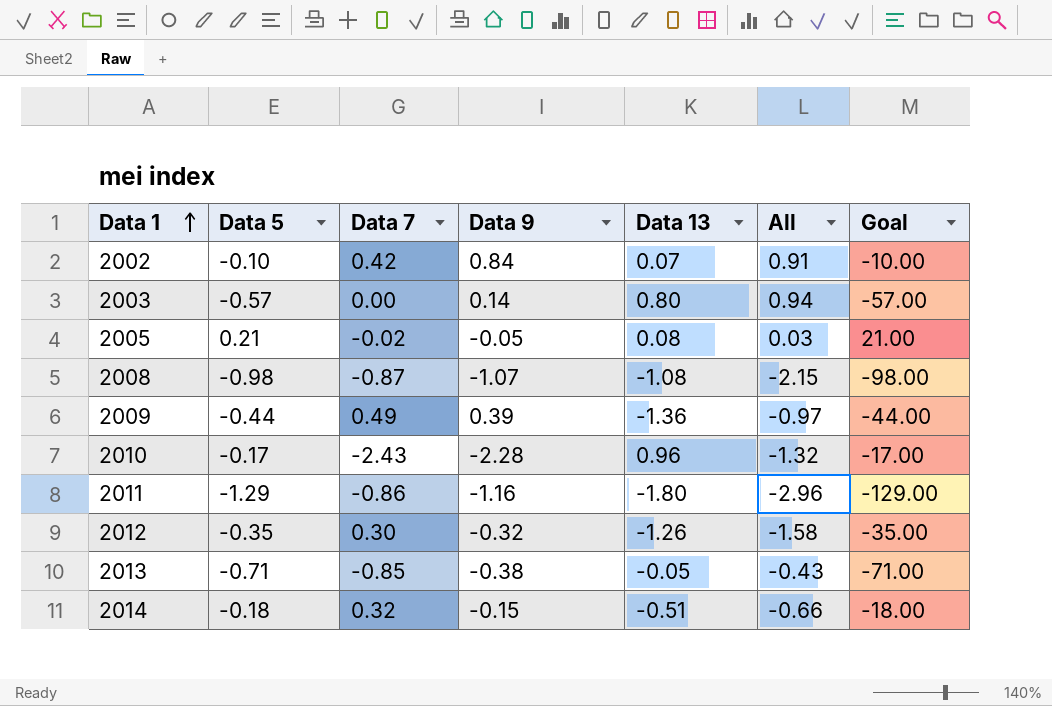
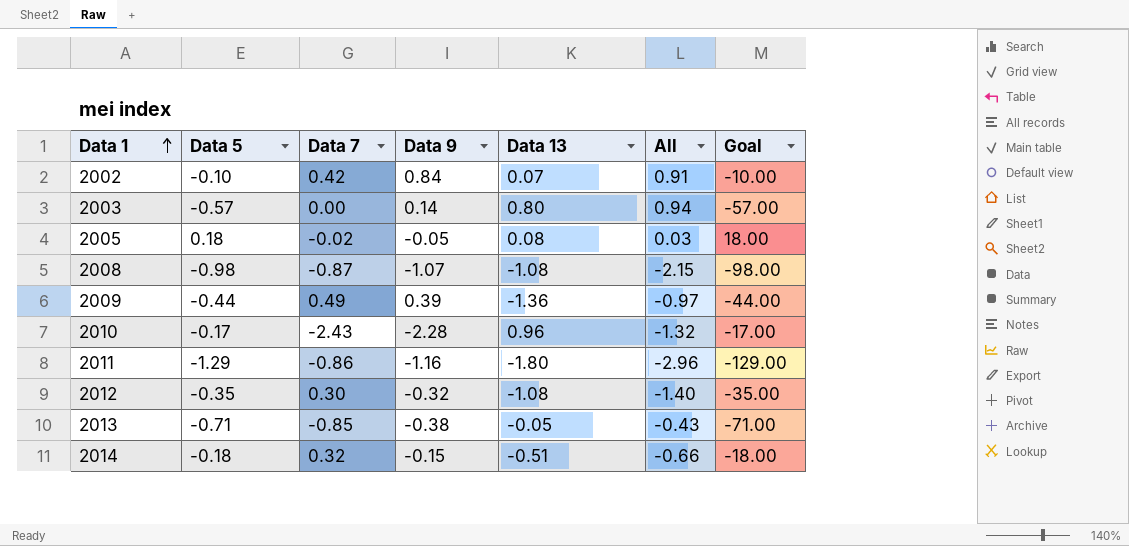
2005 | Data 5: 0.21 -> 0.18
2005 | Goal: 21.00 -> 18.00
2012 | Data 13: -1.26 -> -1.08
2012 | All: -1.58 -> -1.40

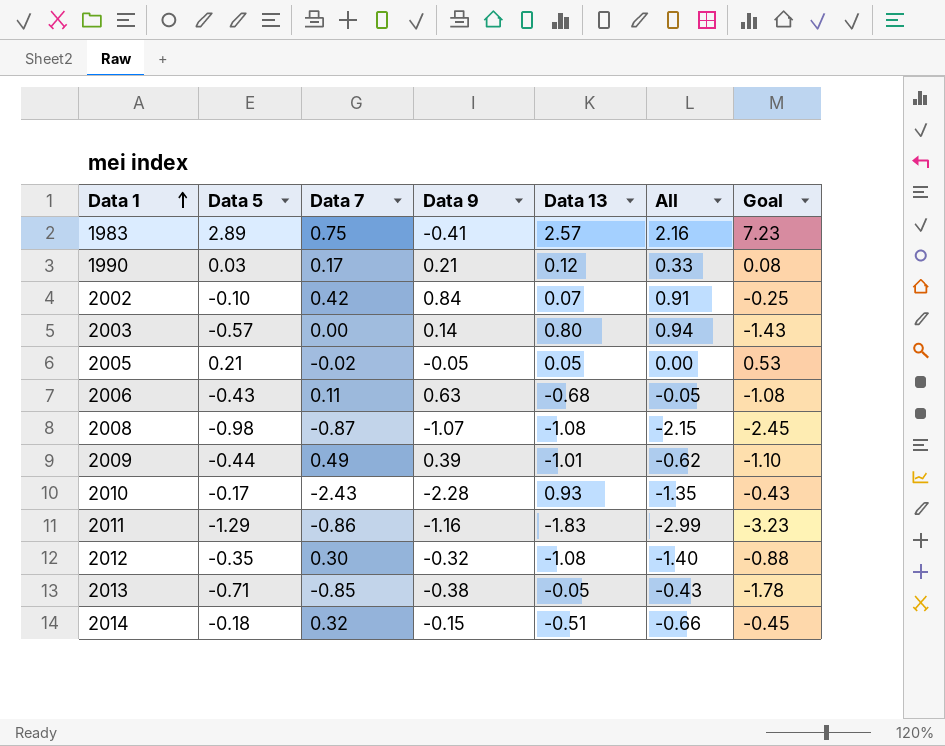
column Goal | formula: [Data 5] * 100 -> [Data 5] * 2.5
row 1983: none -> 2.89 | 0.75 | -0.41 | 2.57 | 2.16 | 7.23
row 1990: none -> 0.03 | 0.17 | 0.21 | 0.12 | 0.33 | 0.08
2005 | Data 5: 0.18 -> 0.21
2005 | Data 13: 0.08 -> 0.05
2005 | All: 0.03 -> 0.00
row 2006: none -> -0.43 | 0.11 | 0.63 | -0.68 | -0.05 | -1.08
2009 | Data 13: -1.36 -> -1.01
2009 | All: -0.97 -> -0.62
2010 | Data 13: 0.96 -> 0.93
2010 | All: -1.32 -> -1.35
2011 | Data 13: -1.80 -> -1.83
2011 | All: -2.96 -> -2.99

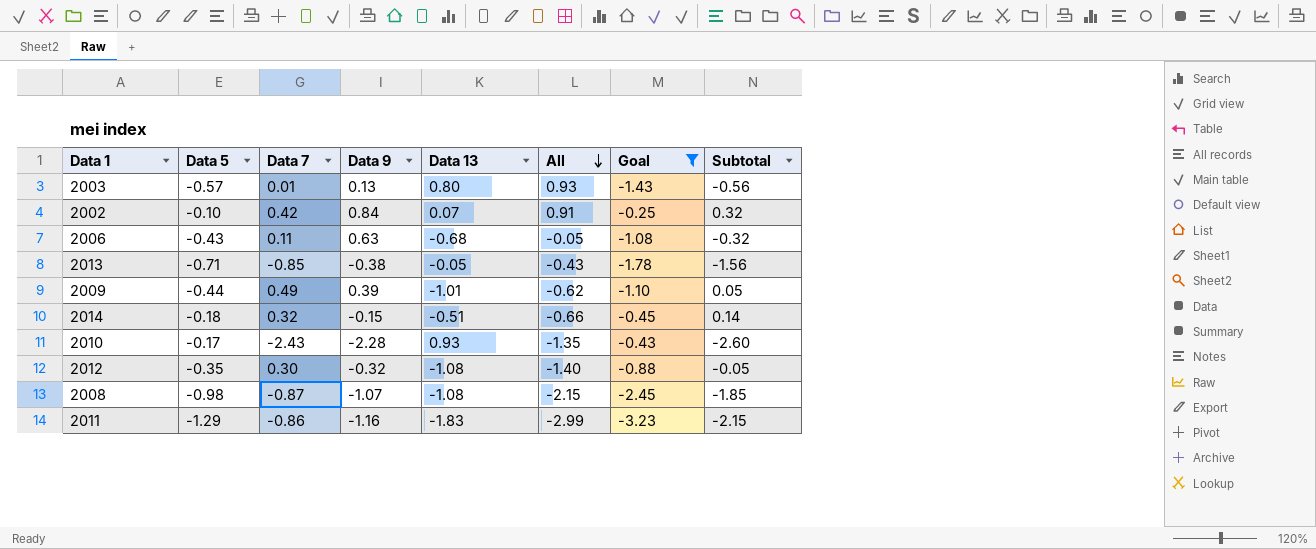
filter: none -> Goal <= -0.25
row order: Data 1 ascending -> All descending
column Subtotal | formula: none -> [Data 5] + [Data 7]
2003 | Data 7: 0.00 -> 0.01
2003 | Data 9: 0.14 -> 0.13
2003 | All: 0.94 -> 0.93

